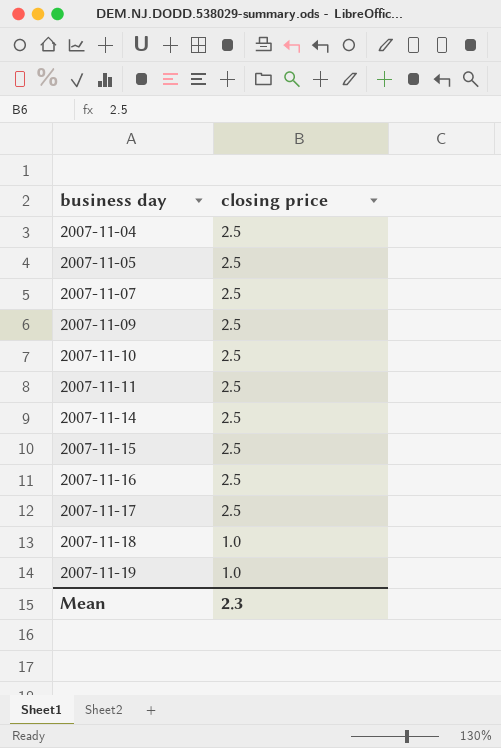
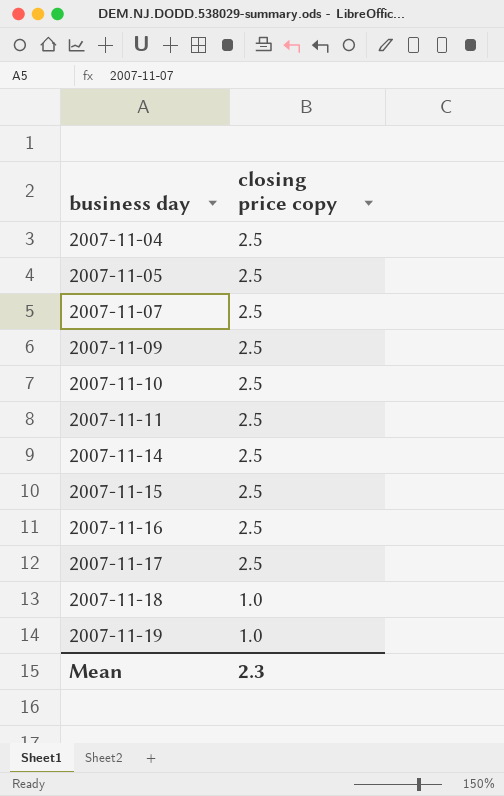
column name: closing price -> closing price copy

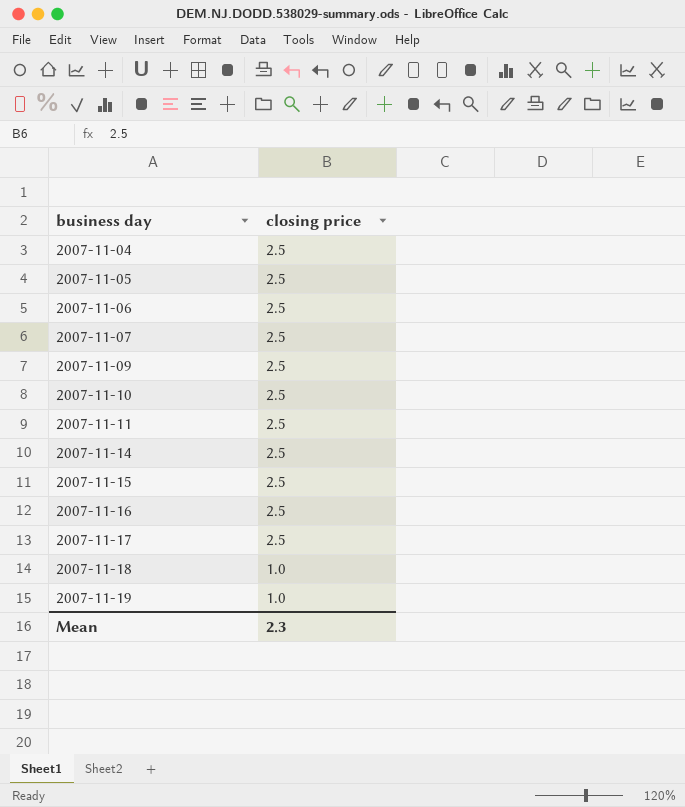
column name: closing price copy -> closing price
row 2007-11-06: none -> 2.5

